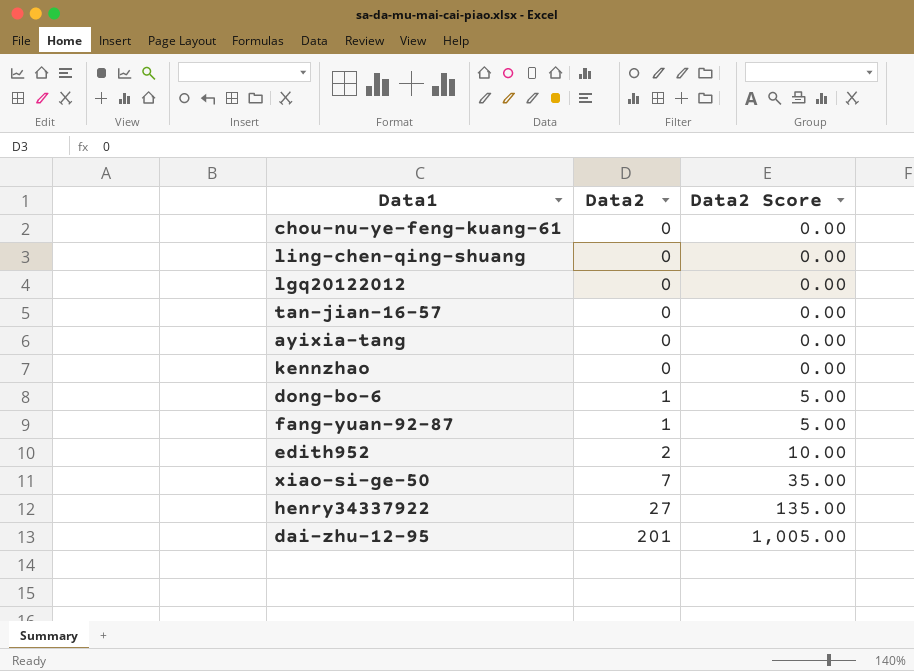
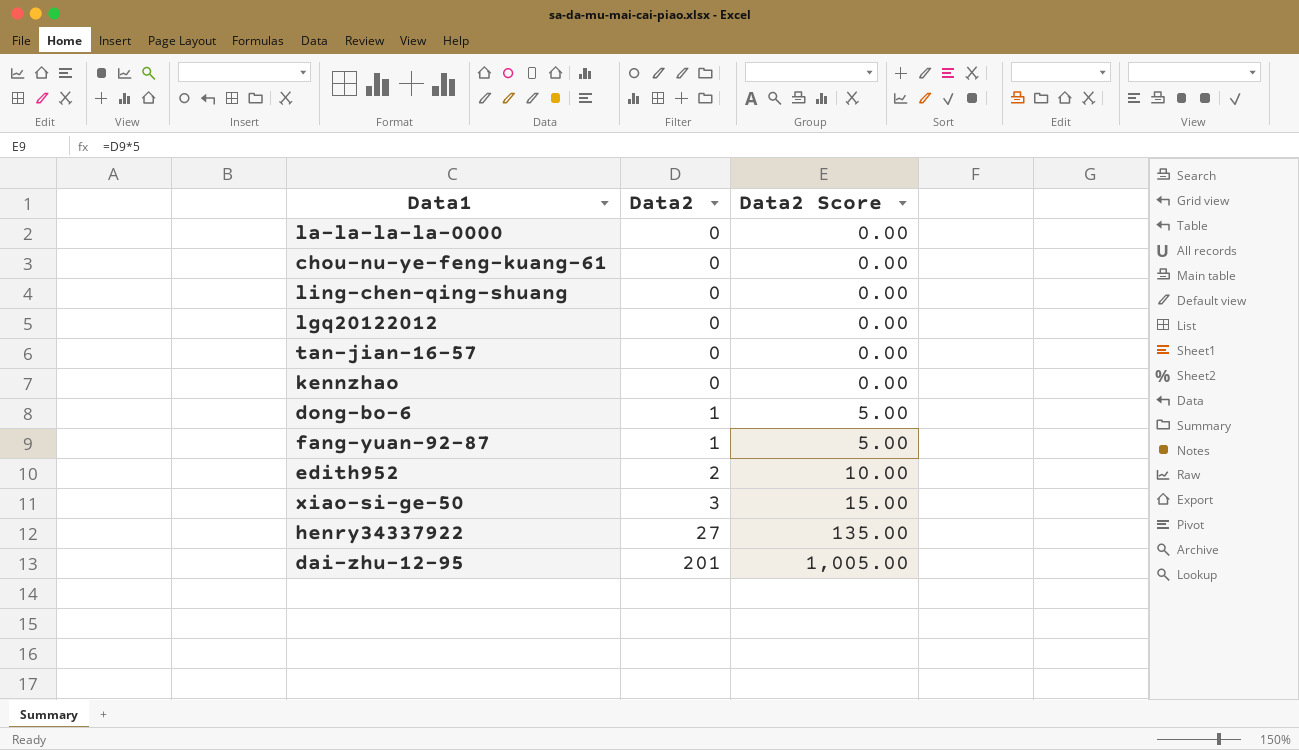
row ayixia-tang: 0 | 0.00 -> none
row la-la-la-la-0000: none -> 0 | 0.00
xiao-si-ge-50 | Data2: 7 -> 3
xiao-si-ge-50 | Data2 Score: 35.00 -> 15.00

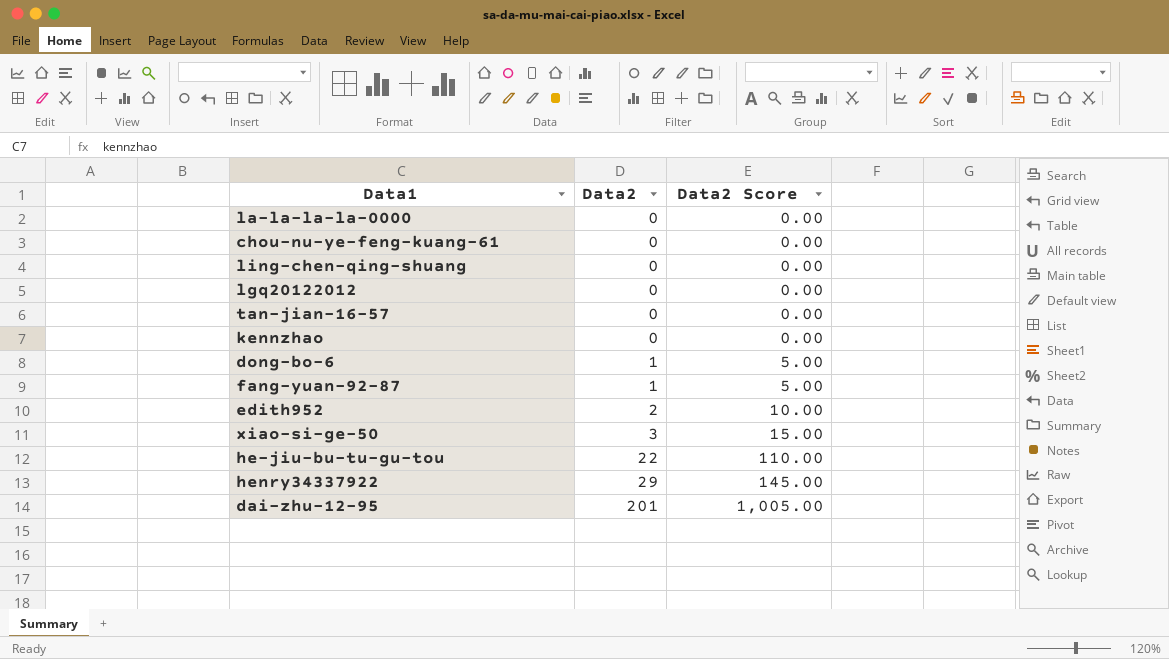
row he-jiu-bu-tu-gu-tou: none -> 22 | 110.00
henry34337922 | Data2: 27 -> 29
henry34337922 | Data2 Score: 135.00 -> 145.00

